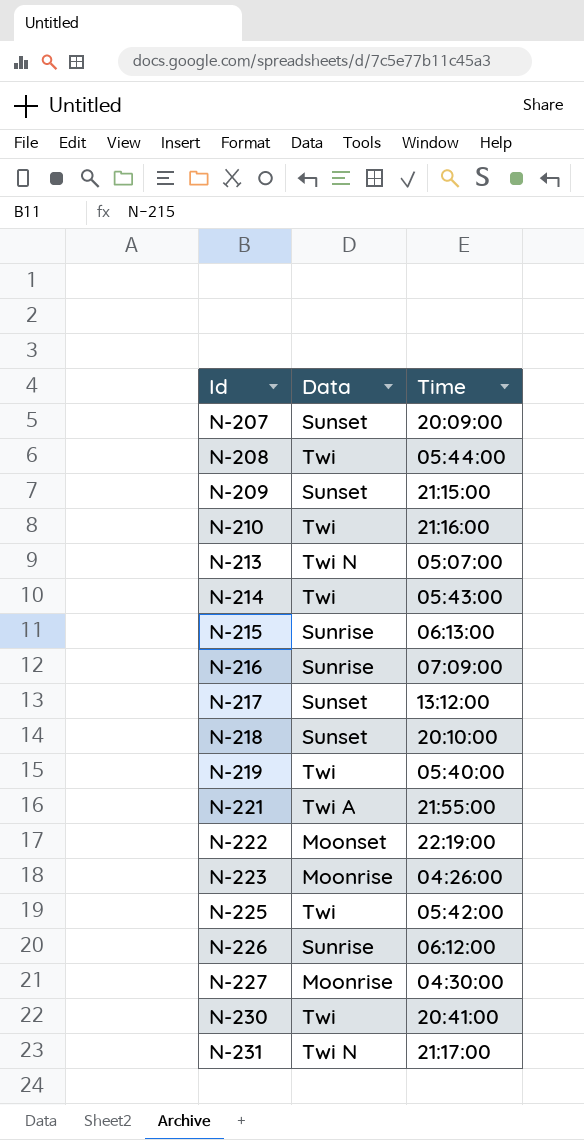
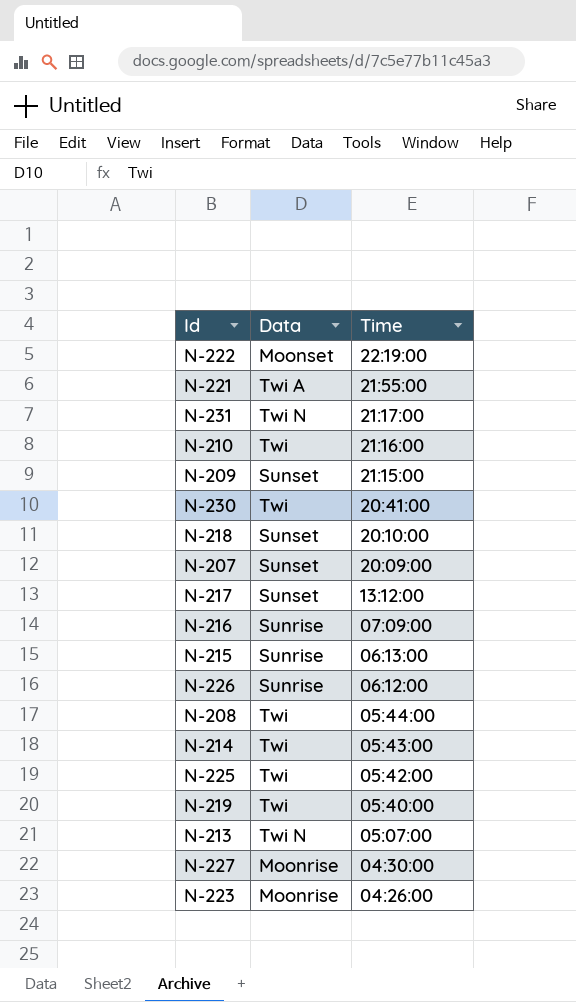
row order: Id ascending -> Time descending

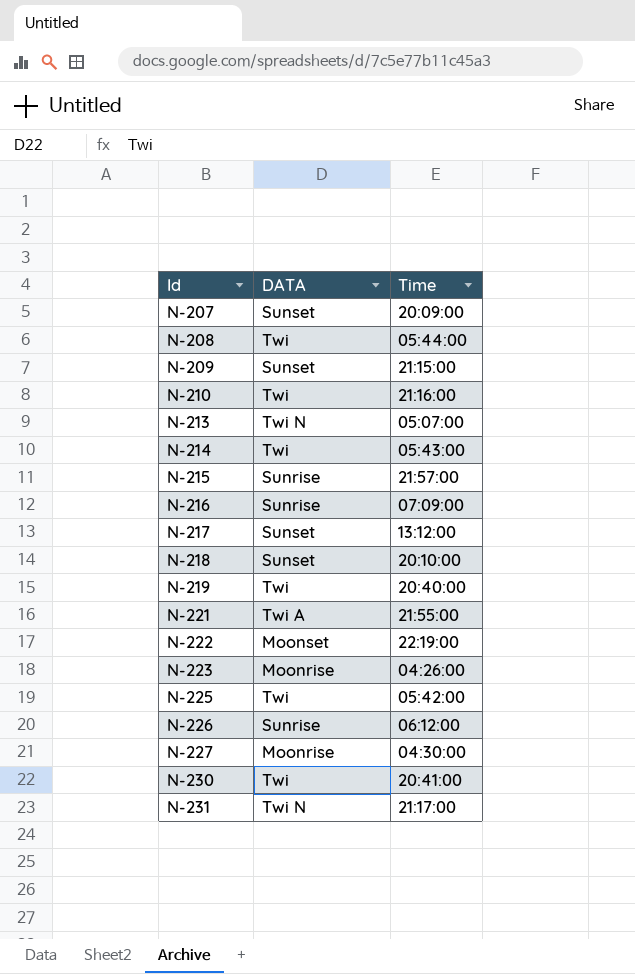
row order: Time descending -> Id ascending
column name: Data -> DATA
N-215 | Time: 06:13:00 -> 21:57:00
N-219 | Time: 05:40:00 -> 20:40:00

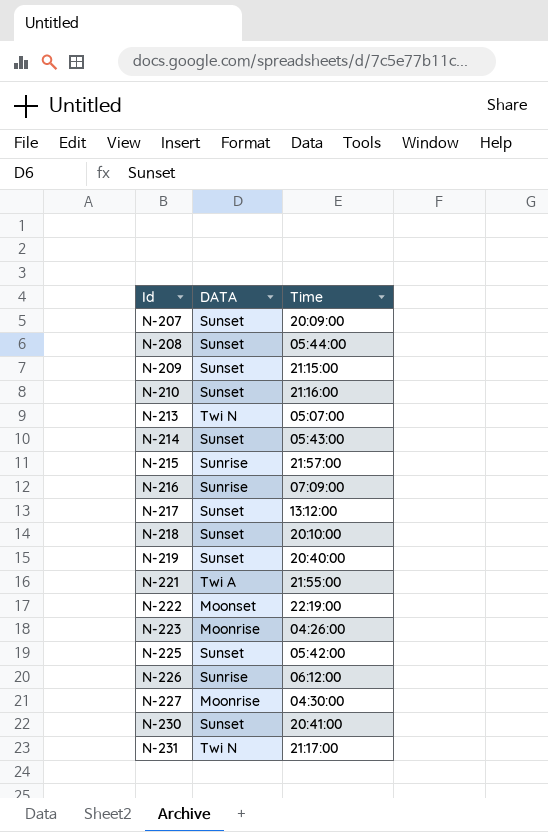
N-208 | DATA: Twi -> Sunset
N-210 | DATA: Twi -> Sunset
N-214 | DATA: Twi -> Sunset
N-219 | DATA: Twi -> Sunset
N-225 | DATA: Twi -> Sunset
N-230 | DATA: Twi -> Sunset

